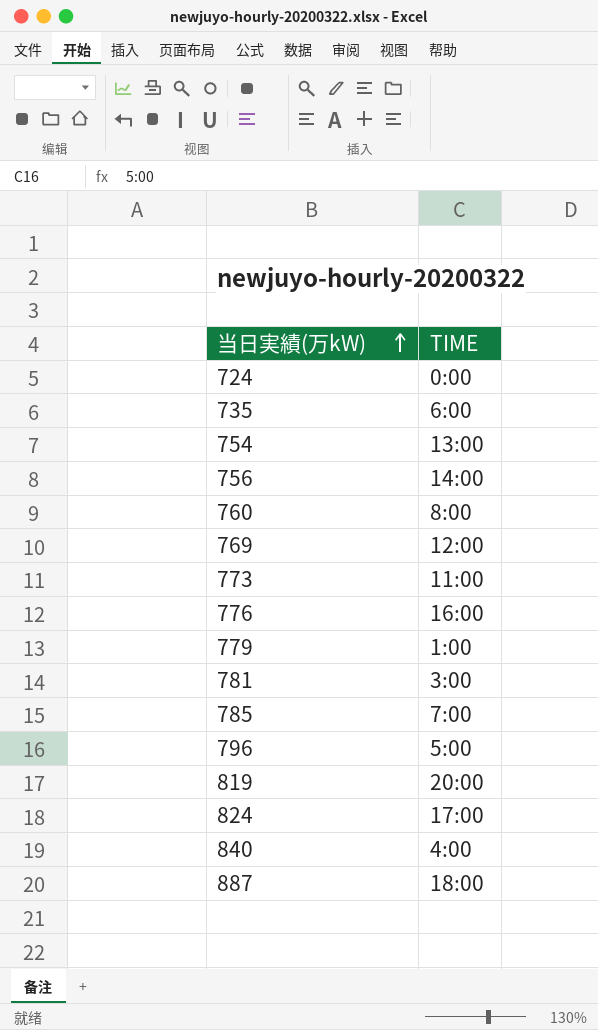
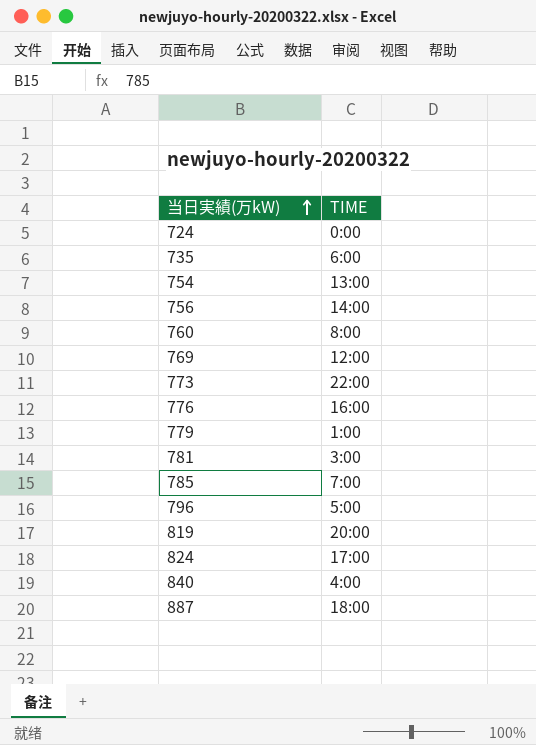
773 | TIME: 11:00 -> 22:00

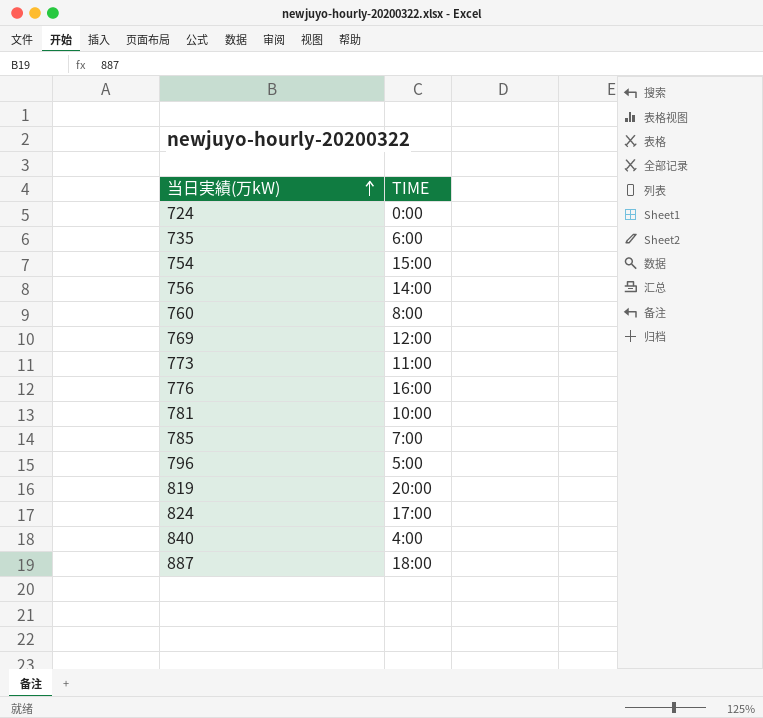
row 779: 1:00 -> none
754 | TIME: 13:00 -> 15:00
773 | TIME: 22:00 -> 11:00
781 | TIME: 3:00 -> 10:00

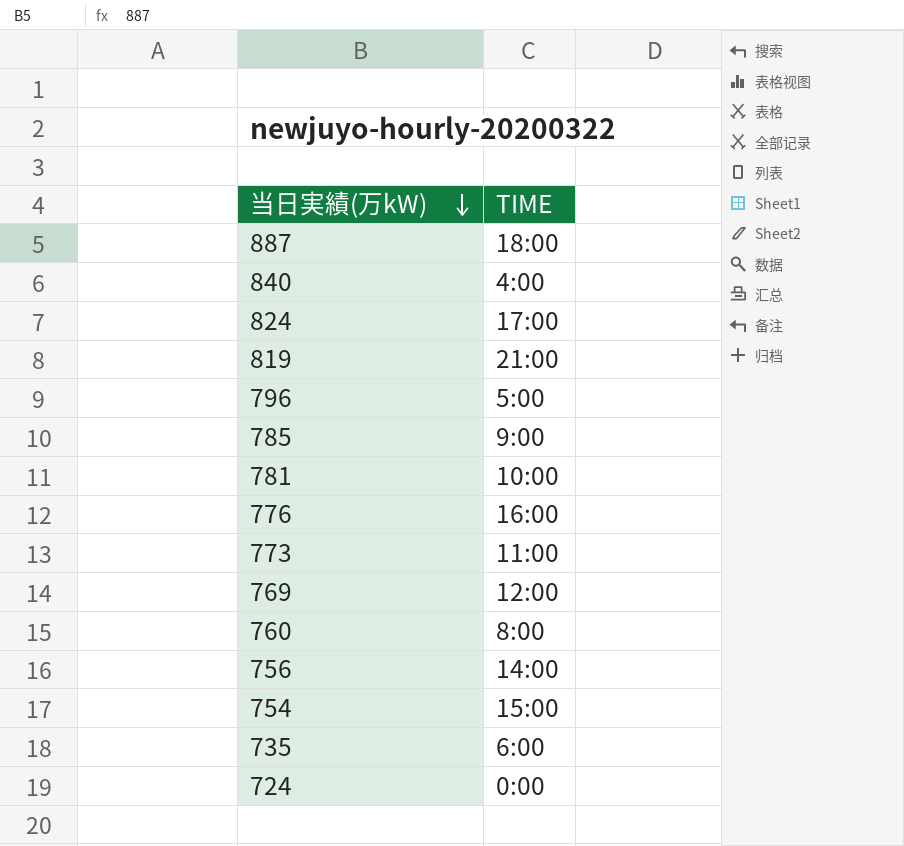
row order: 当日実績(万kW) ascending -> 当日実績(万kW) descending
819 | TIME: 20:00 -> 21:00
785 | TIME: 7:00 -> 9:00

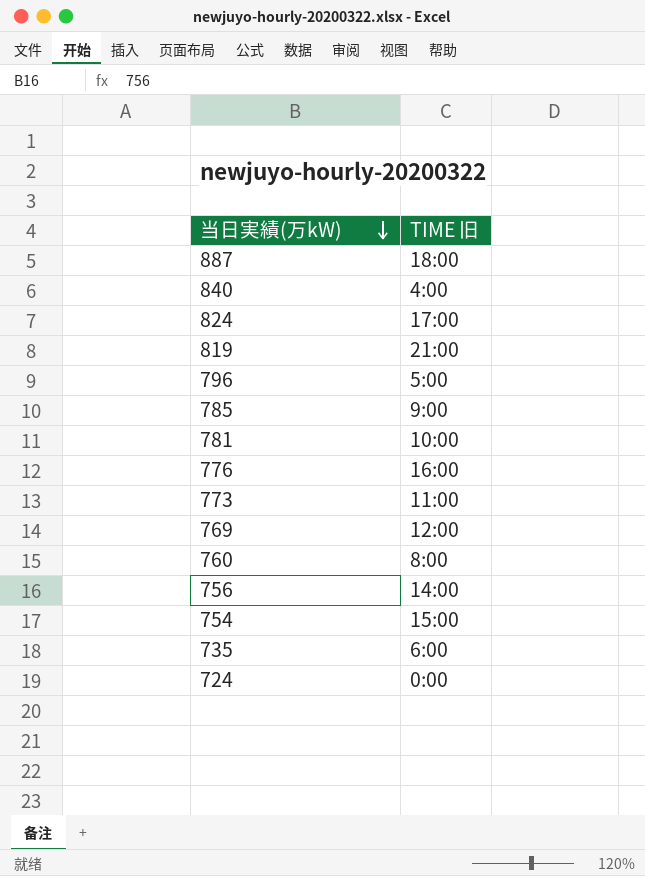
column name: TIME -> TIME 旧

